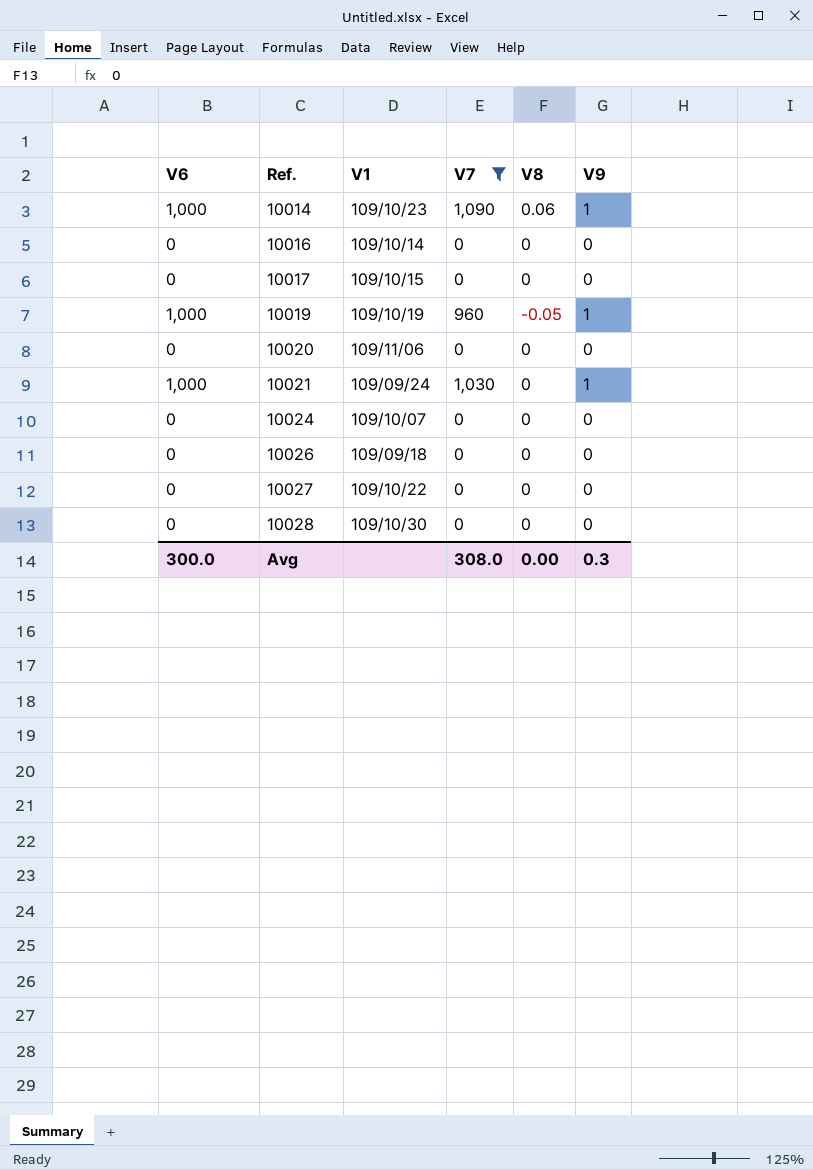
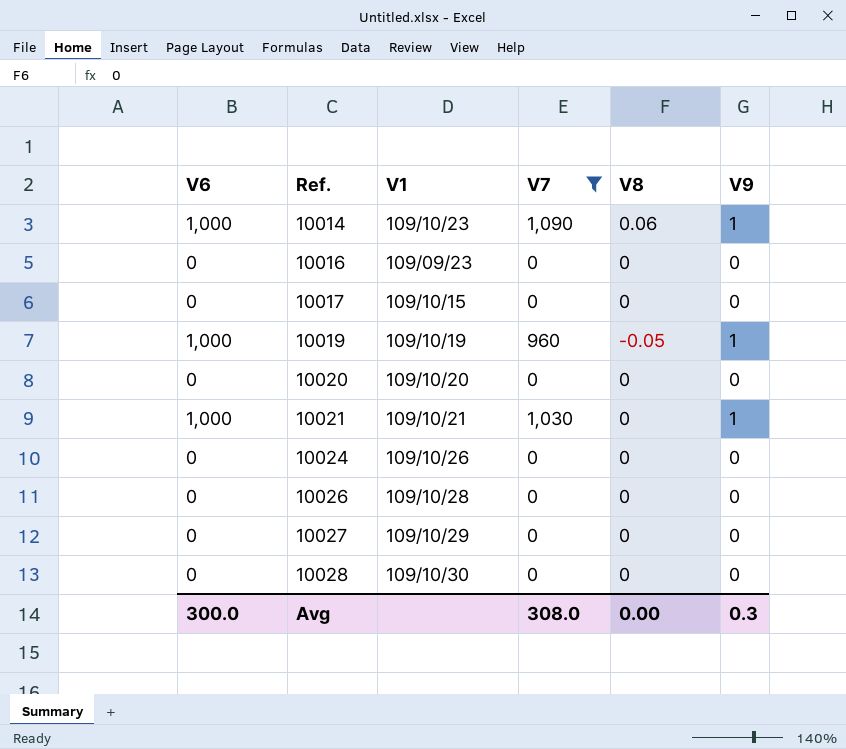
10016 | V1: 109/10/14 -> 109/09/23
10020 | V1: 109/11/06 -> 109/10/20
10021 | V1: 109/09/24 -> 109/10/21
10024 | V1: 109/10/07 -> 109/10/26
10026 | V1: 109/09/18 -> 109/10/28
10027 | V1: 109/10/22 -> 109/10/29

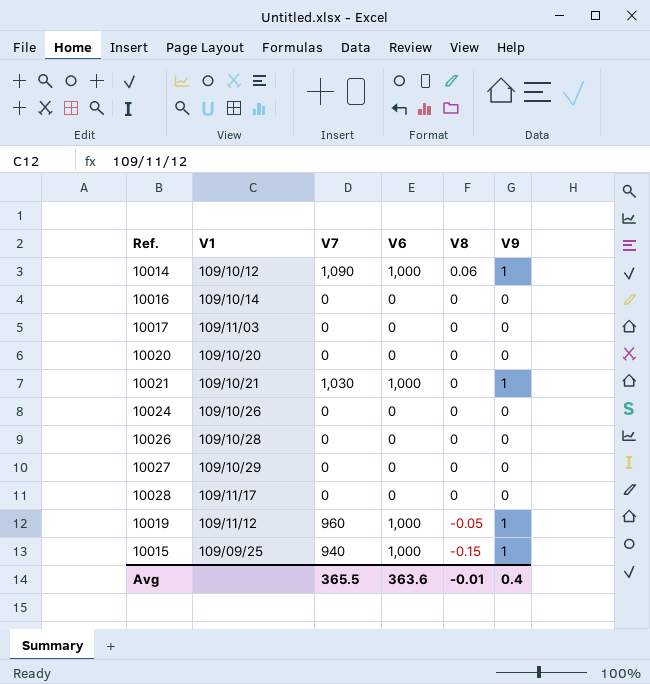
filter: V7 != 940 -> none
row order: Ref. ascending -> V8 descending
column V6 | position: 1 -> 4
10014 | V1: 109/10/23 -> 109/10/12
10016 | V1: 109/09/23 -> 109/10/14
10017 | V1: 109/10/15 -> 109/11/03
10028 | V1: 109/10/30 -> 109/11/17
10019 | V1: 109/10/19 -> 109/11/12
Avg | V7: 308.0 -> 365.5
Avg | V6: 300.0 -> 363.6
Avg | V8: 0.00 -> -0.01
Avg | V9: 0.3 -> 0.4

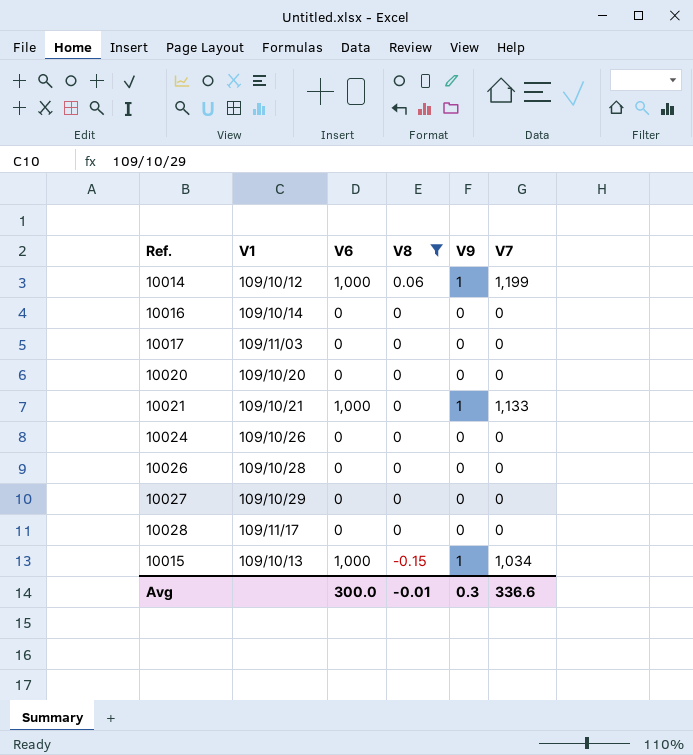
filter: none -> V8 != -0.05
column V7 | position: 3 -> 6
10014 | V7: 1,090 -> 1,199
10021 | V7: 1,030 -> 1,133
10015 | V1: 109/09/25 -> 109/10/13
10015 | V7: 940 -> 1,034
Avg | V6: 363.6 -> 300.0
Avg | V9: 0.4 -> 0.3
Avg | V7: 365.5 -> 336.6

